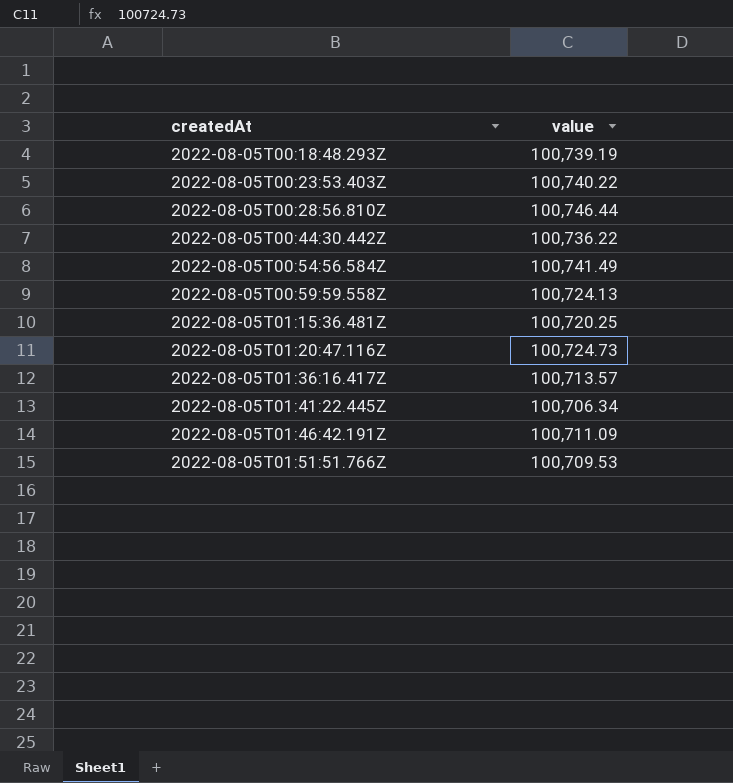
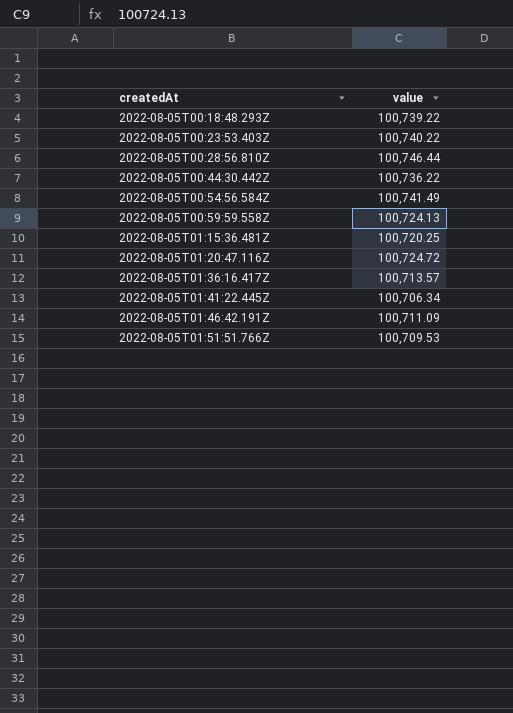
2022-08-05T00:18:48.293Z | value: 100,739.19 -> 100,739.22
2022-08-05T01:20:47.116Z | value: 100,724.73 -> 100,724.72

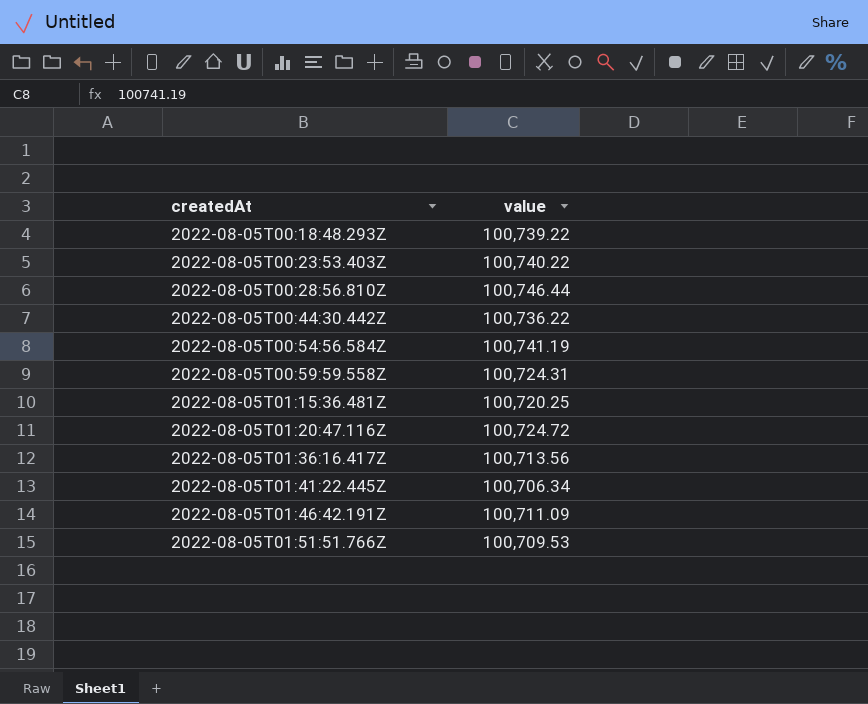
2022-08-05T00:54:56.584Z | value: 100,741.49 -> 100,741.19
2022-08-05T00:59:59.558Z | value: 100,724.13 -> 100,724.31
2022-08-05T01:36:16.417Z | value: 100,713.57 -> 100,713.56

